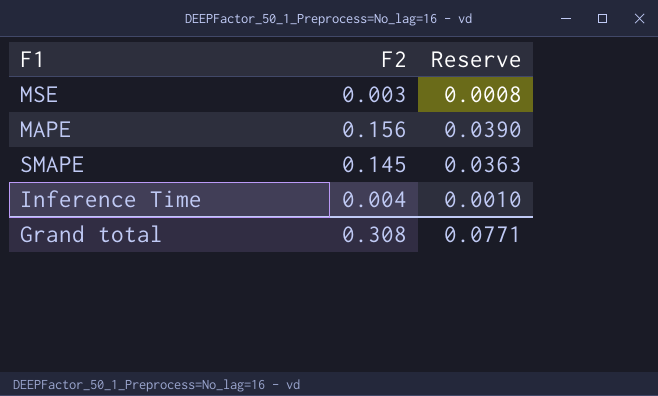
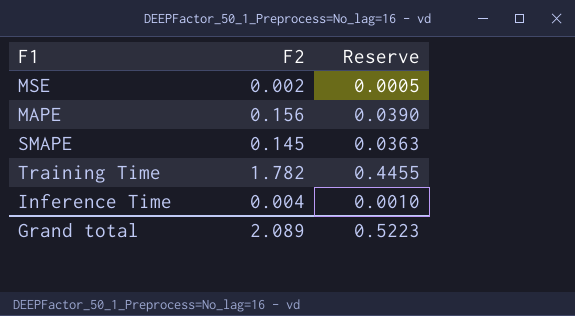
MSE | F2: 0.003 -> 0.002
MSE | Reserve: 0.0008 -> 0.0005
row Training Time: none -> 1.782 | 0.4455
Grand total | F2: 0.308 -> 2.089
Grand total | Reserve: 0.0771 -> 0.5223

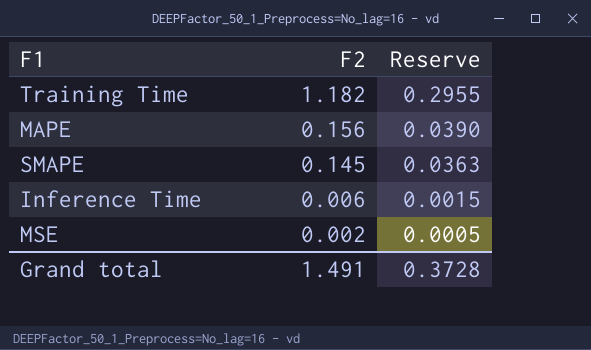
row order: none -> F2 descending
Training Time | F2: 1.782 -> 1.182
Training Time | Reserve: 0.4455 -> 0.2955
Inference Time | F2: 0.004 -> 0.006
Inference Time | Reserve: 0.0010 -> 0.0015
Grand total | F2: 2.089 -> 1.491
Grand total | Reserve: 0.5223 -> 0.3728

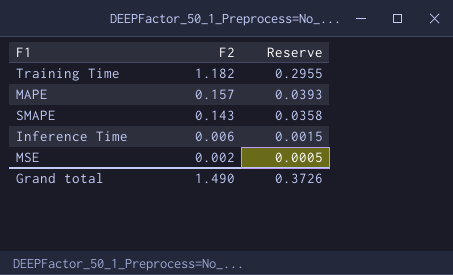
MAPE | F2: 0.156 -> 0.157
MAPE | Reserve: 0.0390 -> 0.0393
SMAPE | F2: 0.145 -> 0.143
SMAPE | Reserve: 0.0363 -> 0.0358
Grand total | F2: 1.491 -> 1.490
Grand total | Reserve: 0.3728 -> 0.3726

